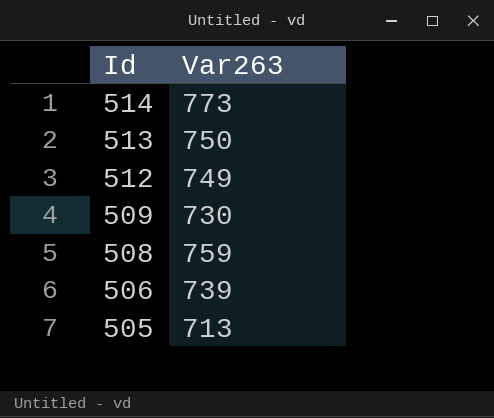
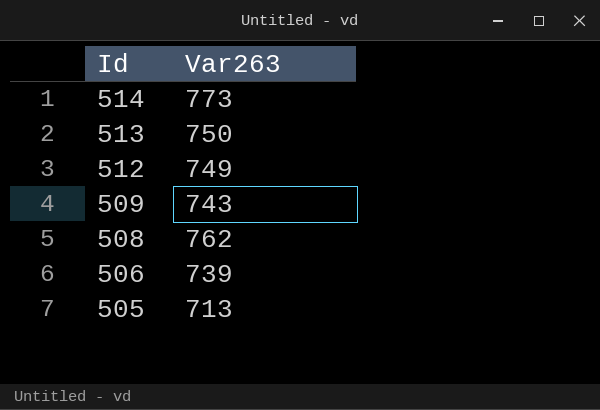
509 | Var263: 730 -> 743
508 | Var263: 759 -> 762

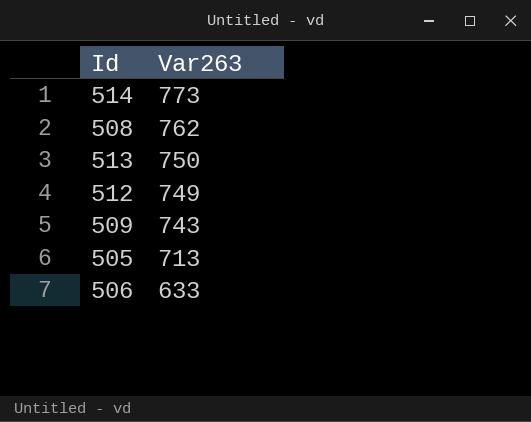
row order: Id descending -> Var263 descending
506 | Var263: 739 -> 633

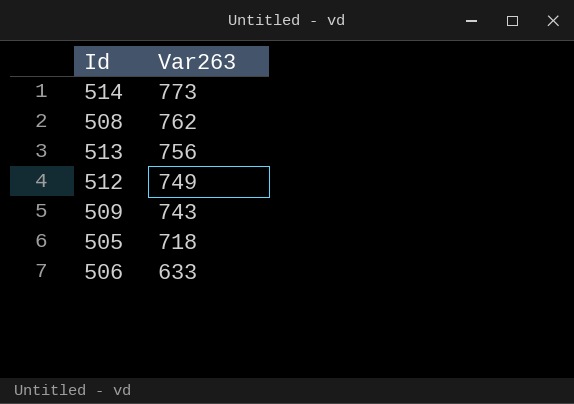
513 | Var263: 750 -> 756
505 | Var263: 713 -> 718

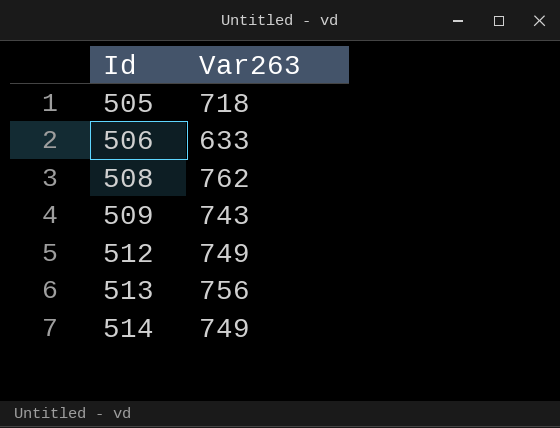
row order: Var263 descending -> Id ascending
514 | Var263: 773 -> 749

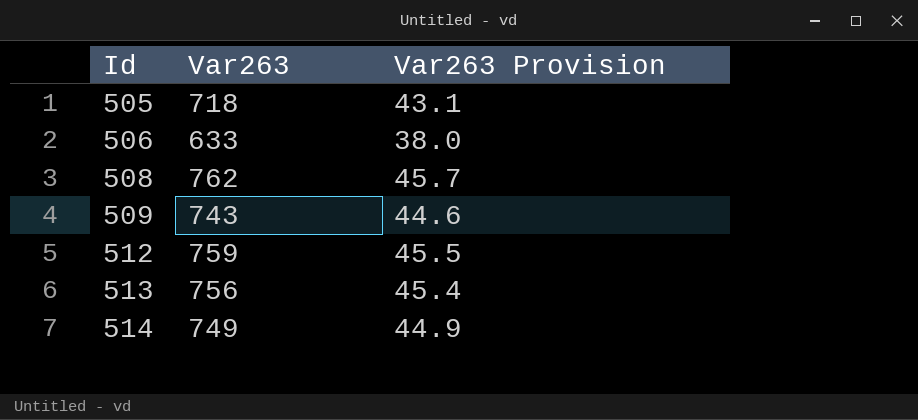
column Var263 Provision | formula: none -> [Var263] * 0.06
512 | Var263: 749 -> 759

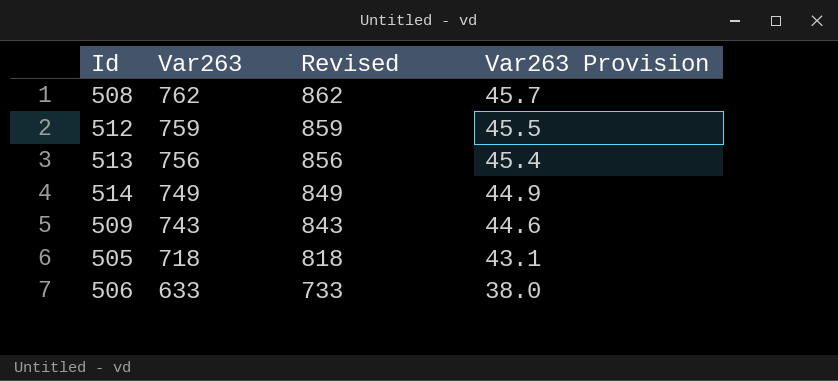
row order: Id ascending -> Var263 descending
column Revised | formula: none -> [Var263] + 100

